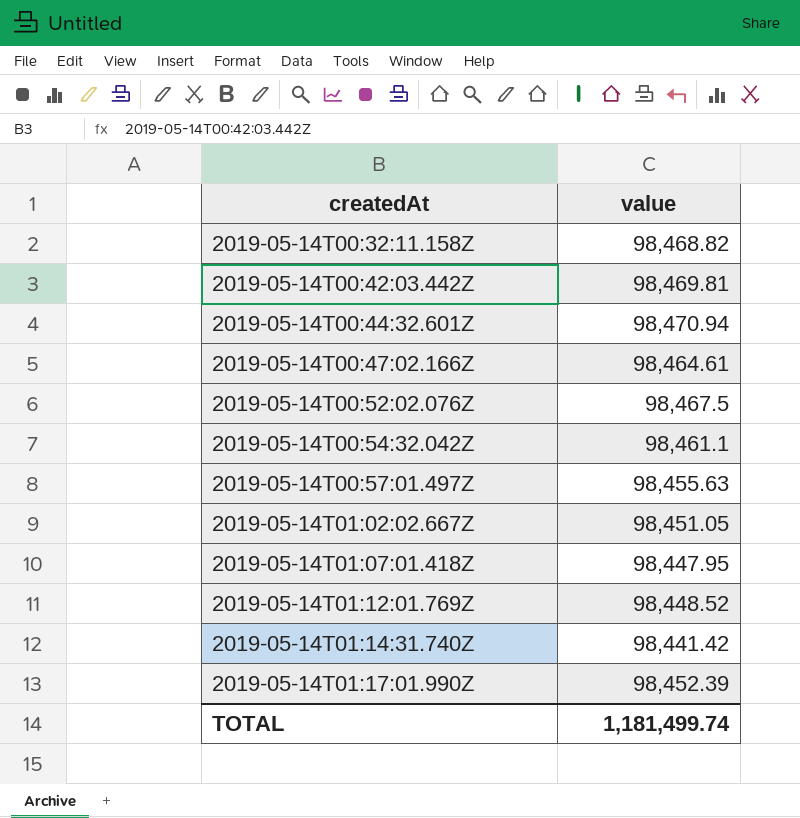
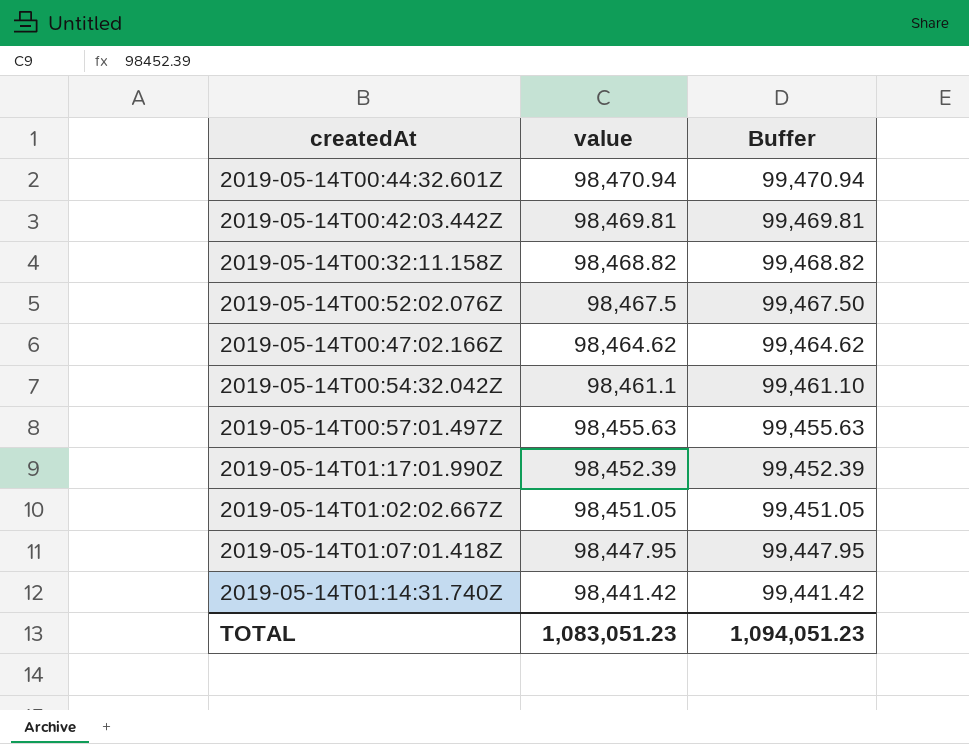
row order: createdAt ascending -> value descending
column Buffer | formula: none -> [value] + 1000
row 2019-05-14T01:12:01.769Z: 98,448.52 -> none
2019-05-14T00:47:02.166Z | value: 98,464.61 -> 98,464.62
TOTAL | value: 1,181,499.74 -> 1,083,051.23

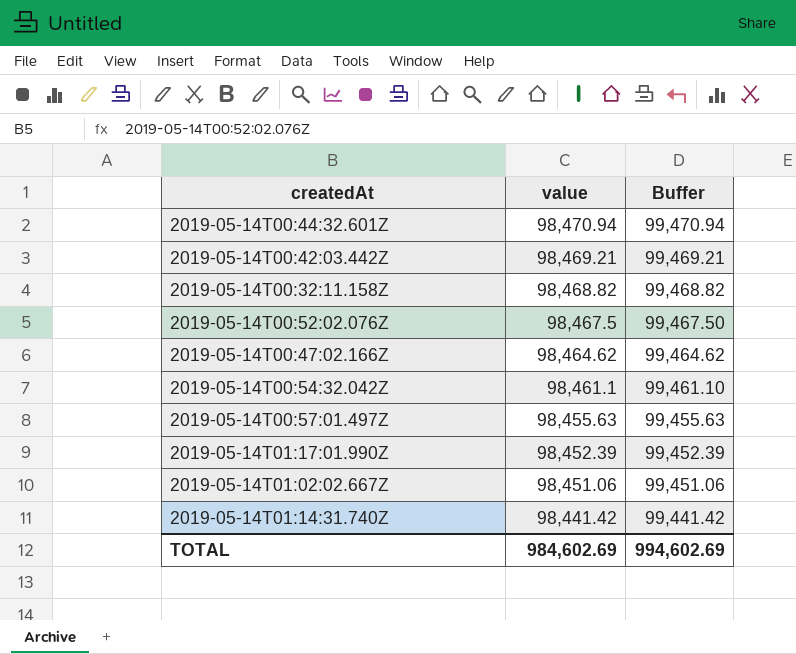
row 2019-05-14T01:07:01.418Z: 98,447.95 | 99,447.95 -> none
2019-05-14T00:42:03.442Z | value: 98,469.81 -> 98,469.21
2019-05-14T00:42:03.442Z | Buffer: 99,469.81 -> 99,469.21
2019-05-14T01:02:02.667Z | value: 98,451.05 -> 98,451.06
2019-05-14T01:02:02.667Z | Buffer: 99,451.05 -> 99,451.06
TOTAL | value: 1,083,051.23 -> 984,602.69
TOTAL | Buffer: 1,094,051.23 -> 994,602.69

